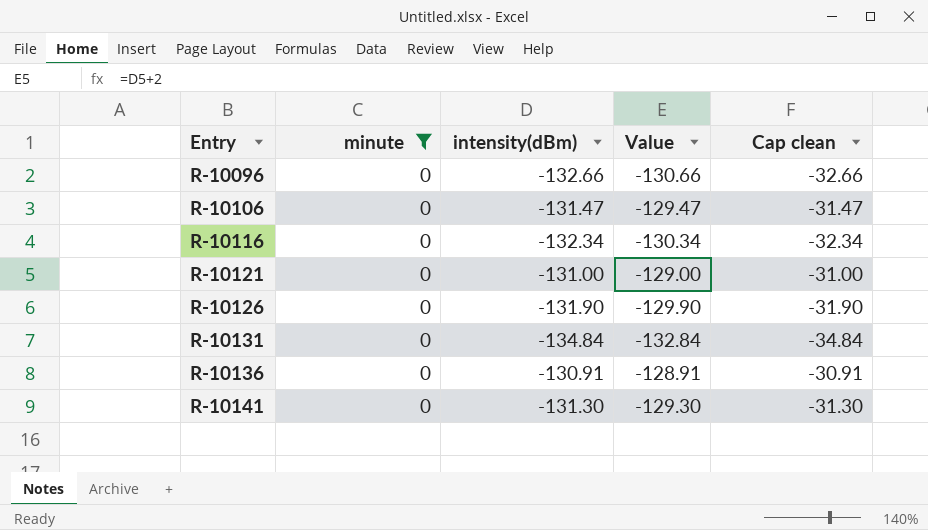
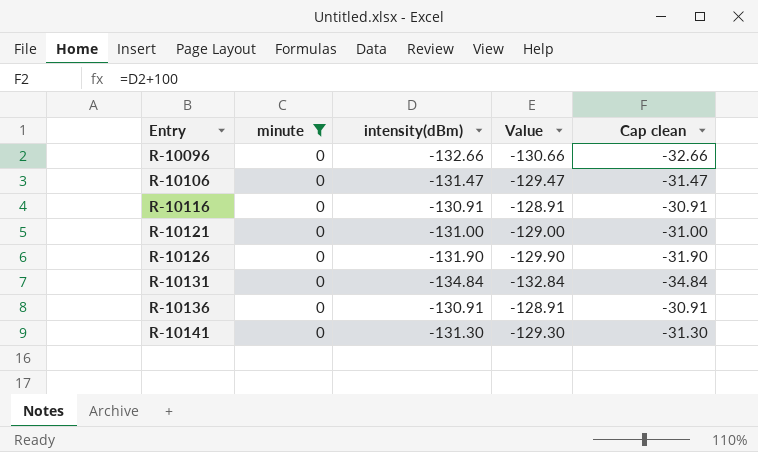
R-10116 | intensity(dBm): -132.34 -> -130.91
R-10116 | Value: -130.34 -> -128.91
R-10116 | Cap clean: -32.34 -> -30.91

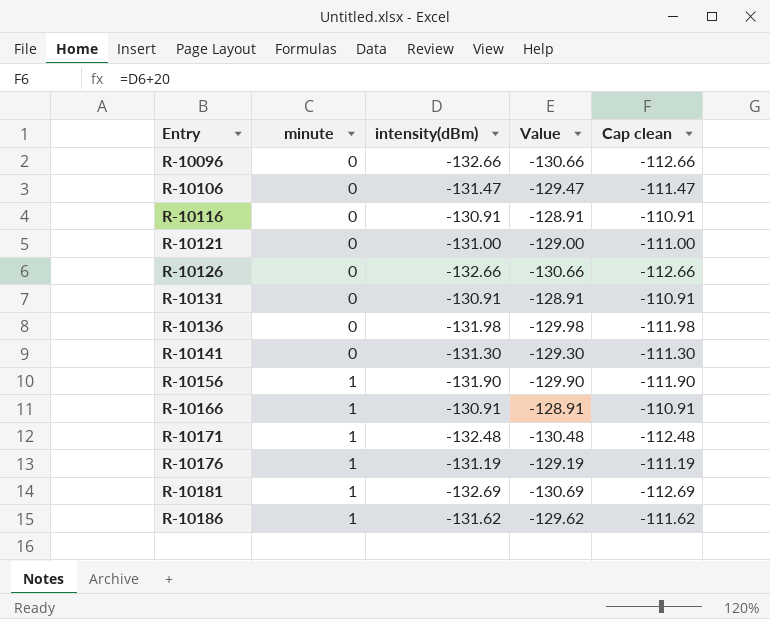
filter: minute = 0 -> none
column Cap clean | formula: [intensity(dBm)] + 100 -> [intensity(dBm)] + 20
R-10126 | intensity(dBm): -131.90 -> -132.66
R-10126 | Value: -129.90 -> -130.66
R-10131 | intensity(dBm): -134.84 -> -130.91
R-10131 | Value: -132.84 -> -128.91
R-10136 | intensity(dBm): -130.91 -> -131.98
R-10136 | Value: -128.91 -> -129.98

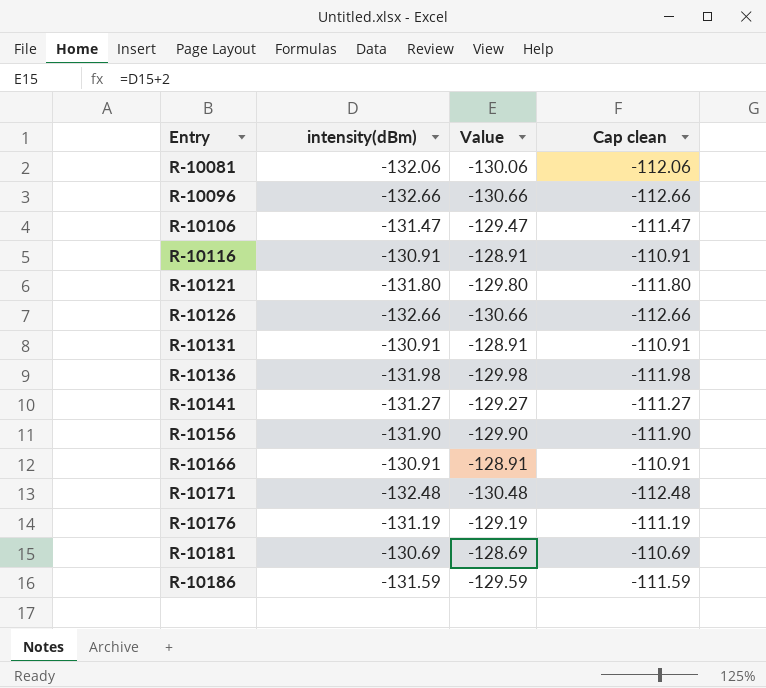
column minute | position: 2 -> none
row R-10081: none -> -132.06 | -130.06 | -112.06
R-10121 | intensity(dBm): -131.00 -> -131.80
R-10121 | Value: -129.00 -> -129.80
R-10121 | Cap clean: -111.00 -> -111.80
R-10141 | intensity(dBm): -131.30 -> -131.27
R-10141 | Value: -129.30 -> -129.27
R-10141 | Cap clean: -111.30 -> -111.27
R-10181 | intensity(dBm): -132.69 -> -130.69
R-10181 | Value: -130.69 -> -128.69
R-10181 | Cap clean: -112.69 -> -110.69
R-10186 | intensity(dBm): -131.62 -> -131.59
R-10186 | Value: -129.62 -> -129.59
R-10186 | Cap clean: -111.62 -> -111.59

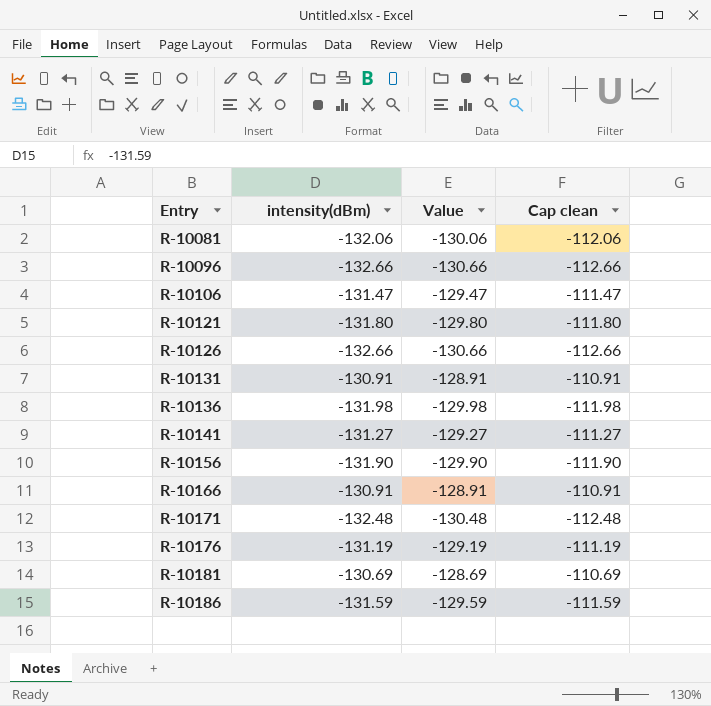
row R-10116: -130.91 | -128.91 | -110.91 -> none

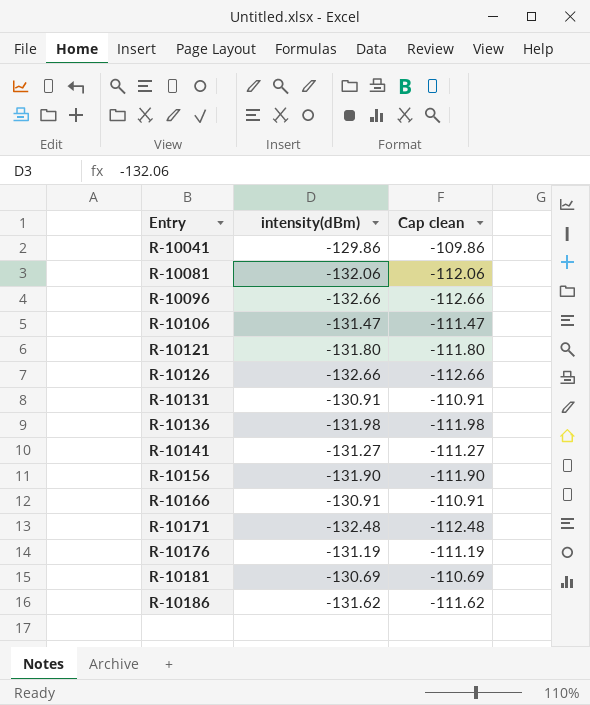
column Value | formula: [intensity(dBm)] + 2 -> none
row R-10041: none -> -129.86 | -109.86
R-10186 | intensity(dBm): -131.59 -> -131.62
R-10186 | Cap clean: -111.59 -> -111.62

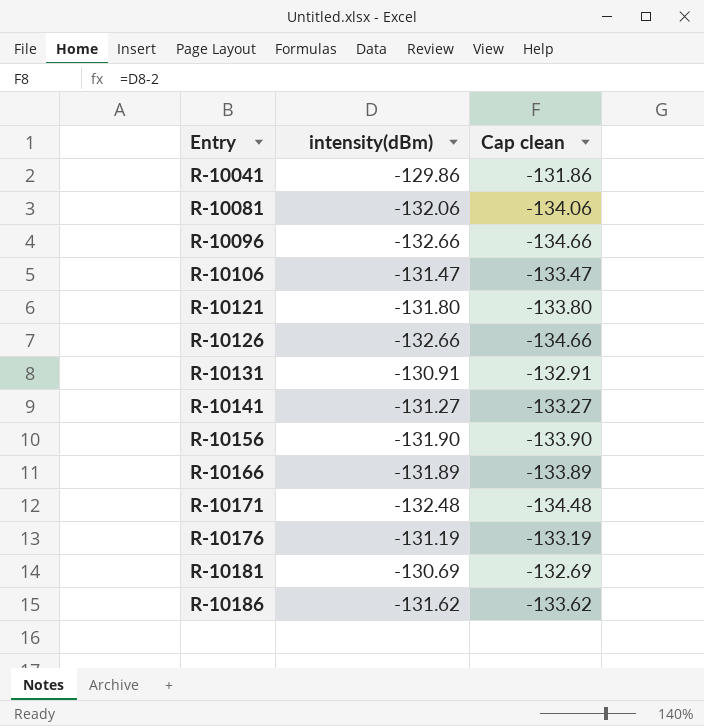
column Cap clean | formula: [intensity(dBm)] + 20 -> [intensity(dBm)] - 2
row R-10136: -131.98 | -111.98 -> none
R-10166 | intensity(dBm): -130.91 -> -131.89

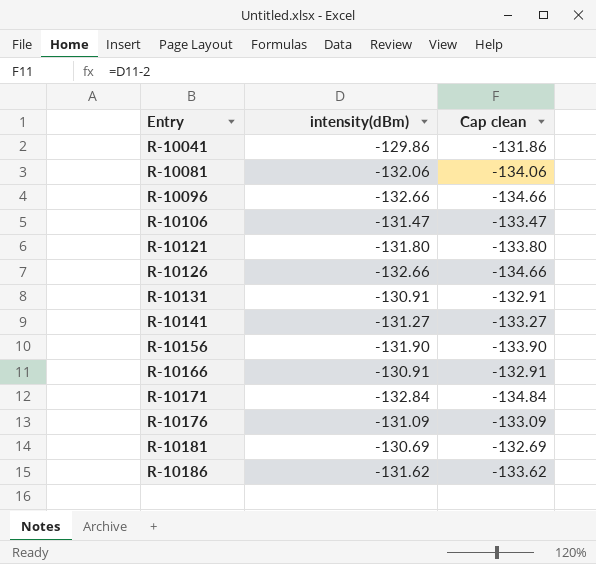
R-10166 | intensity(dBm): -131.89 -> -130.91
R-10166 | Cap clean: -133.89 -> -132.91
R-10171 | intensity(dBm): -132.48 -> -132.84
R-10171 | Cap clean: -134.48 -> -134.84
R-10176 | intensity(dBm): -131.19 -> -131.09
R-10176 | Cap clean: -133.19 -> -133.09

